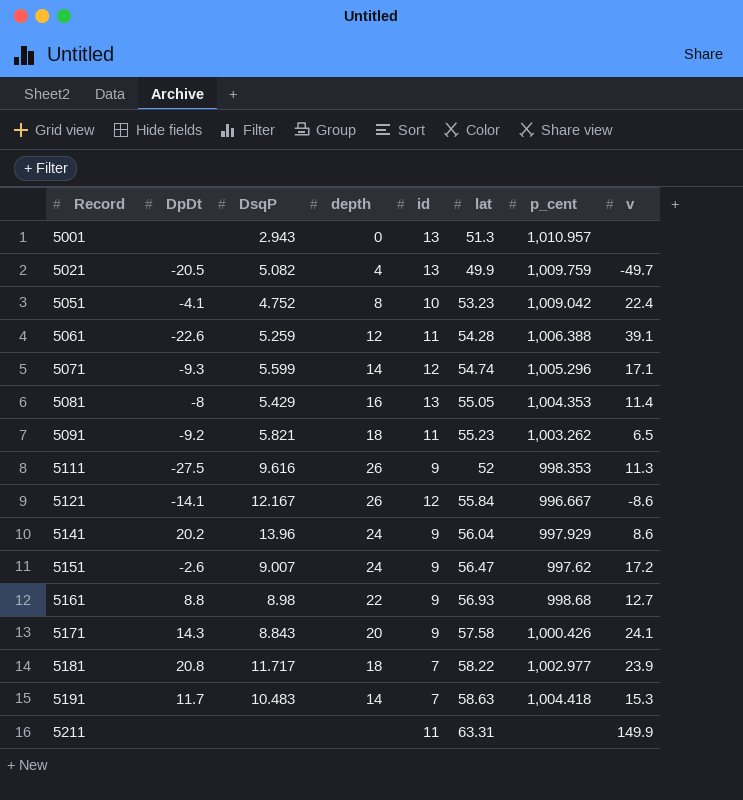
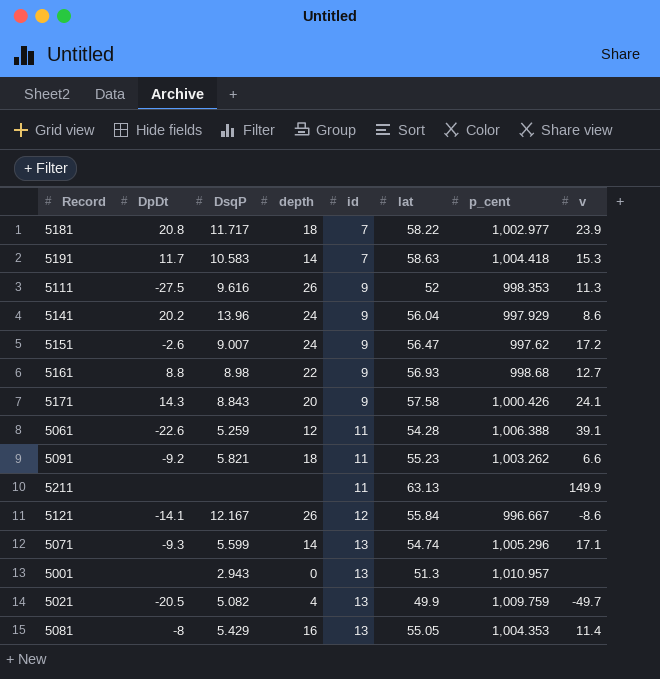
row order: Record ascending -> id ascending
row 5051: -4.1 | 4.752 | 8 | 10 | 53.23 | 1,009.042 | 22.4 -> none
5191 | DsqP: 10.483 -> 10.583
5091 | v: 6.5 -> 6.6
5211 | lat: 63.31 -> 63.13
5071 | id: 12 -> 13

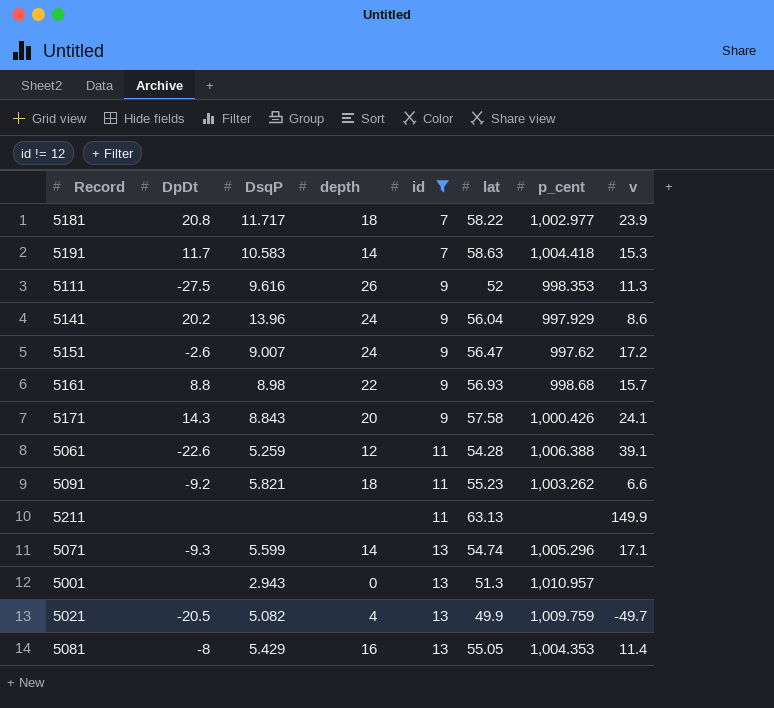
filter: none -> id != 12
5161 | v: 12.7 -> 15.7

